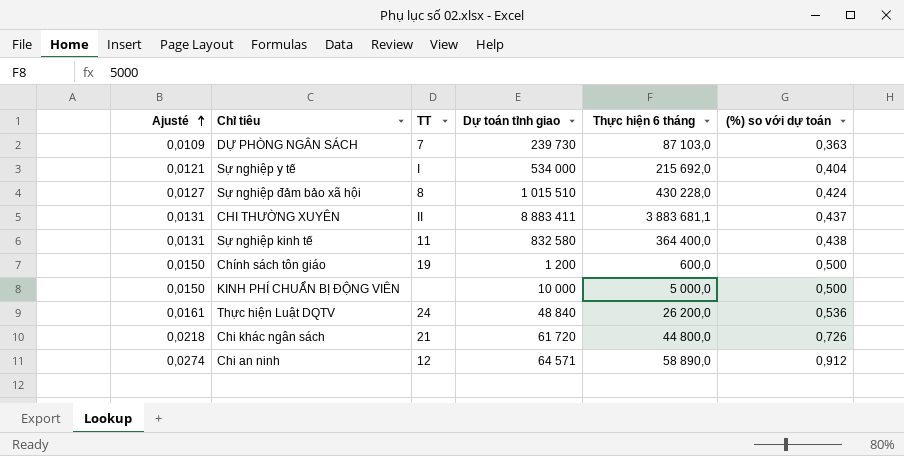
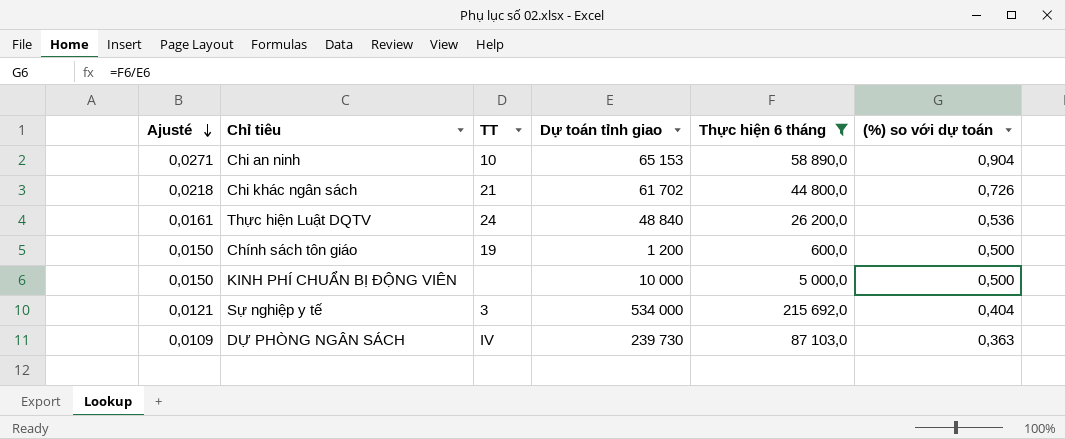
filter: none -> Thực hiện 6 tháng <= 215 692,0
row order: Ajusté ascending -> Ajusté descending
Chi an ninh | Ajusté: 0,0274 -> 0,0271
Chi an ninh | TT: 12 -> 10
Chi an ninh | Dự toán tỉnh giao: 64 571 -> 65 153
Chi an ninh | (%) so với dự toán: 0,912 -> 0,904
Chi khác ngân sách | Dự toán tỉnh giao: 61 720 -> 61 702
Sự nghiệp y tế | TT: I -> 3
DỰ PHÒNG NGÂN SÁCH | TT: 7 -> IV

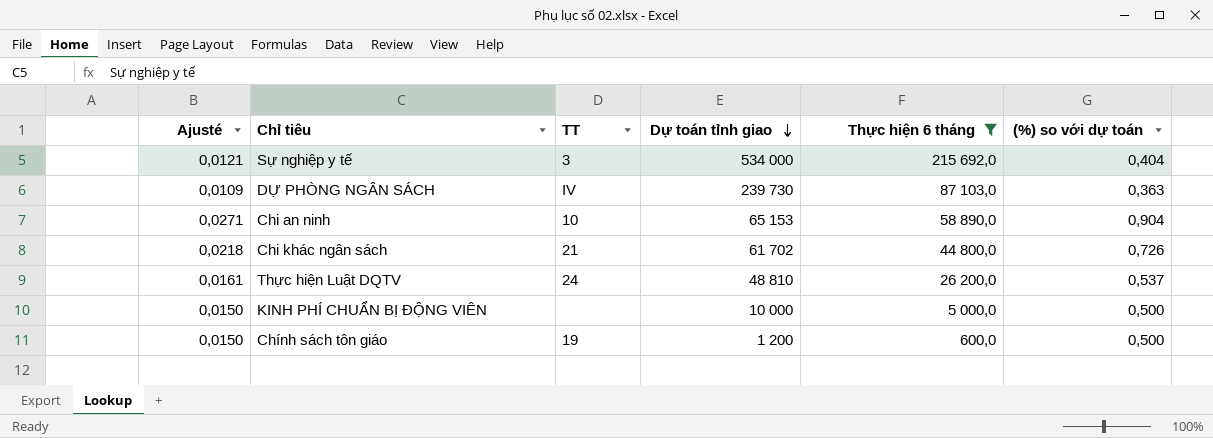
row order: Ajusté descending -> Dự toán tỉnh giao descending
Thực hiện Luật DQTV | Dự toán tỉnh giao: 48 840 -> 48 810
Thực hiện Luật DQTV | (%) so với dự toán: 0,536 -> 0,537

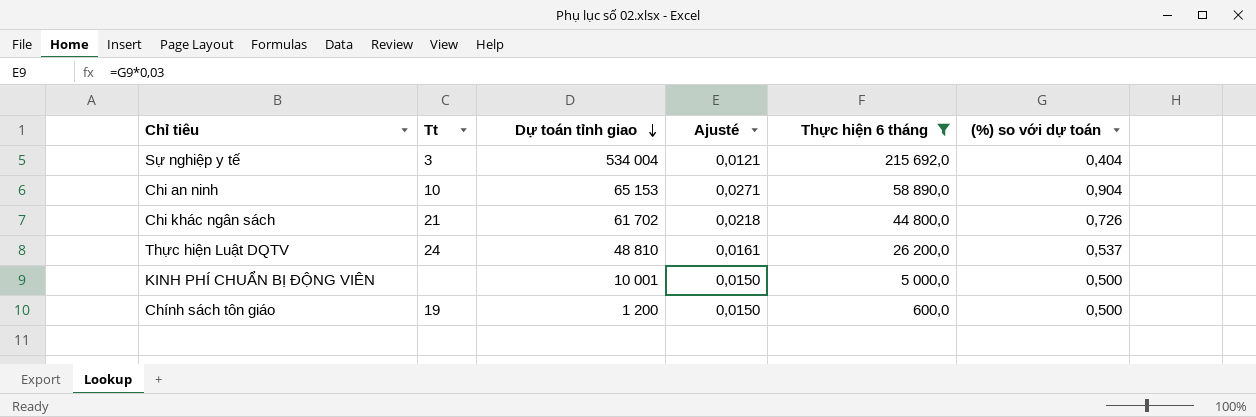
column name: TT -> Tt
column Ajusté | position: 1 -> 4
row DỰ PHÒNG NGÂN SÁCH: 0,0109 | IV | 239 730 | 87 103,0 | 0,363 -> none
Sự nghiệp y tế | Dự toán tỉnh giao: 534 000 -> 534 004
KINH PHÍ CHUẨN BỊ ĐỘNG VIÊN | Dự toán tỉnh giao: 10 000 -> 10 001

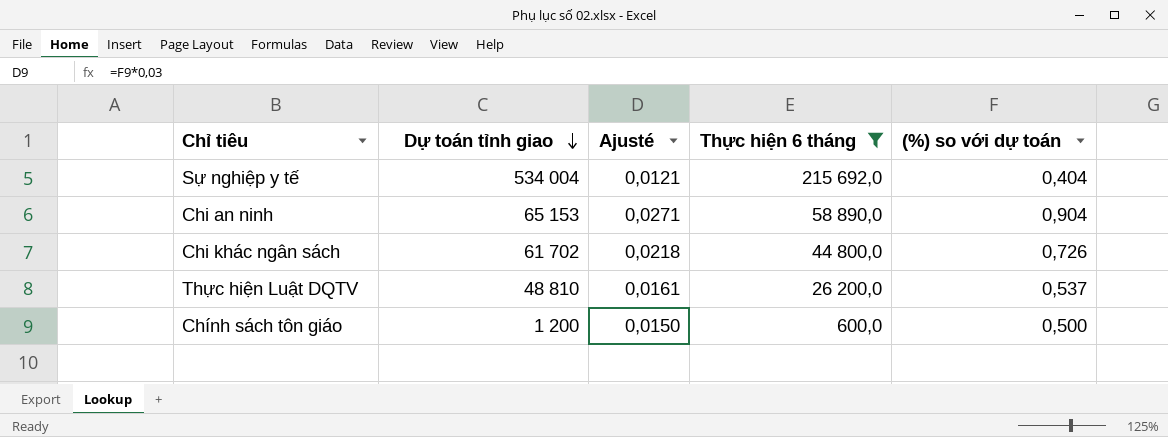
column Tt | position: 2 -> none
row KINH PHÍ CHUẨN BỊ ĐỘNG VIÊN: none | 10 001 | 0,0150 | 5 000,0 | 0,500 -> none

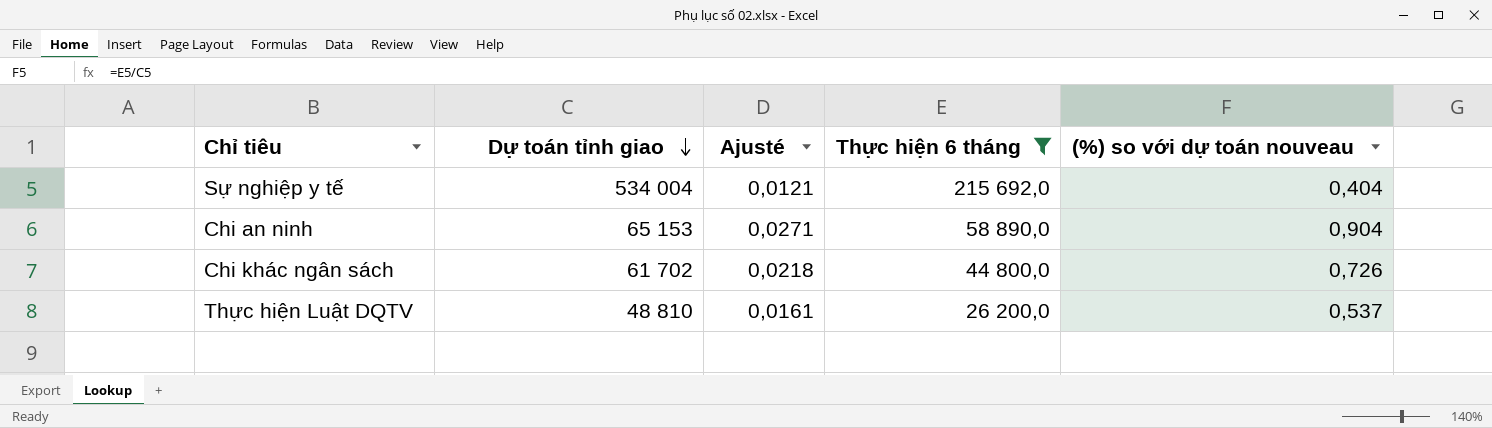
column name: (%) so với dự toán -> (%) so với dự toán nouveau
row Chính sách tôn giáo: 1 200 | 0,0150 | 600,0 | 0,500 -> none

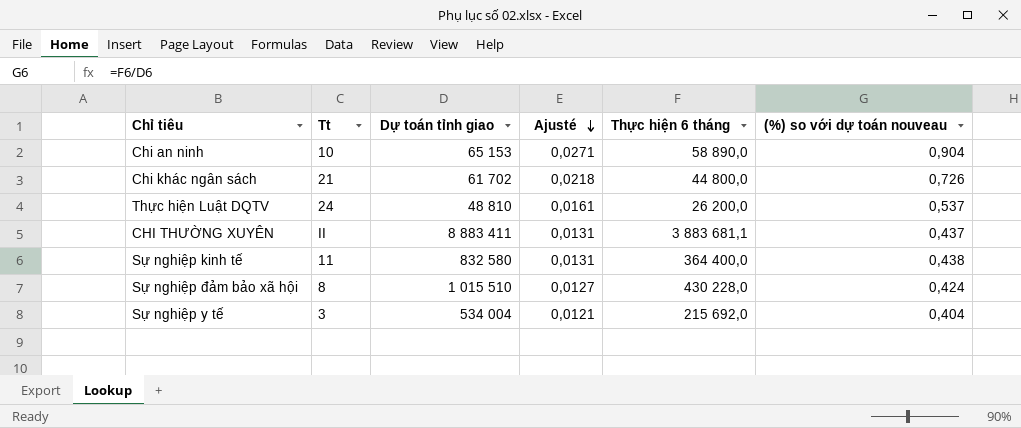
filter: Thực hiện 6 tháng <= 215 692,0 -> none
row order: Dự toán tỉnh giao descending -> Ajusté descending
column Tt | position: none -> 2

